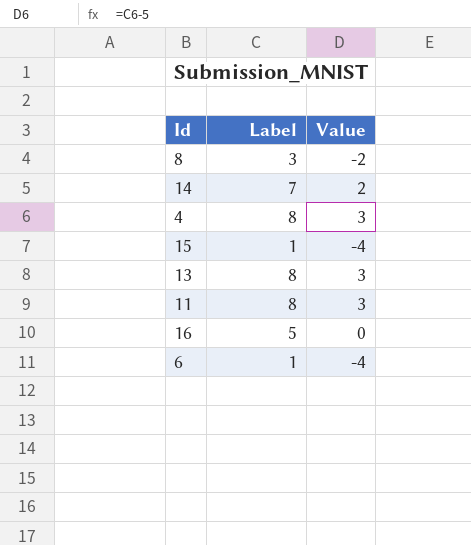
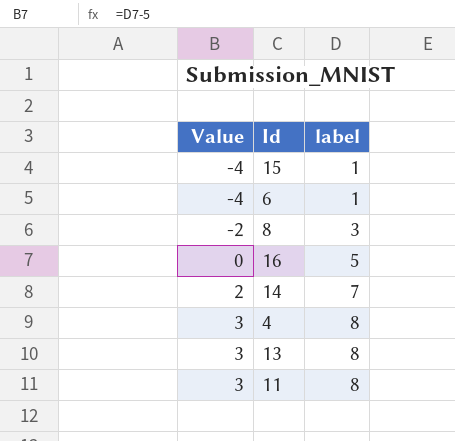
row order: none -> Value ascending
column Value | position: 3 -> 1
column name: Label -> label

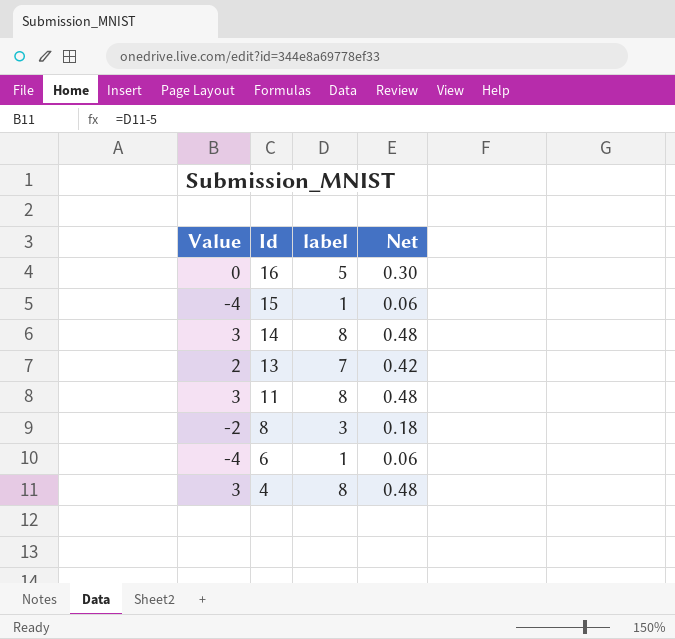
row order: Value ascending -> Id descending
column Net | formula: none -> [label] * 0.06
14 | Value: 2 -> 3
14 | label: 7 -> 8
13 | Value: 3 -> 2
13 | label: 8 -> 7

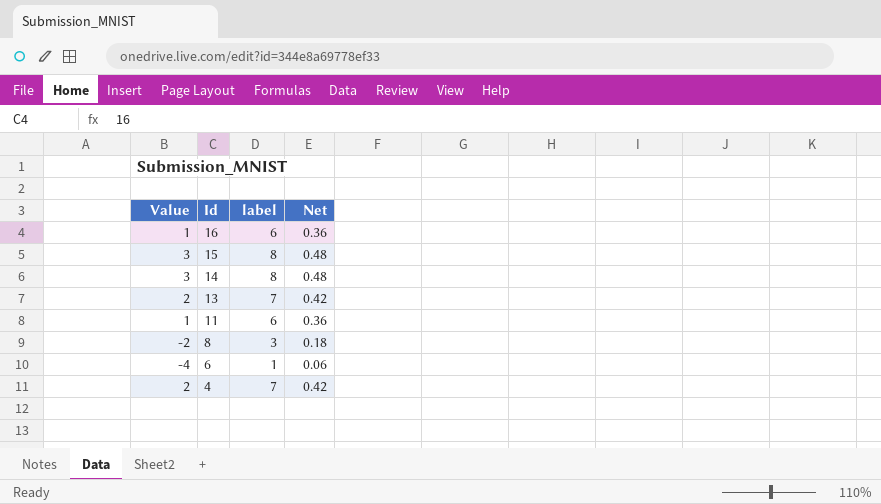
16 | Value: 0 -> 1
16 | label: 5 -> 6
16 | Net: 0.30 -> 0.36
15 | Value: -4 -> 3
15 | label: 1 -> 8
15 | Net: 0.06 -> 0.48
11 | Value: 3 -> 1
11 | label: 8 -> 6
11 | Net: 0.48 -> 0.36
4 | Value: 3 -> 2
4 | label: 8 -> 7
4 | Net: 0.48 -> 0.42

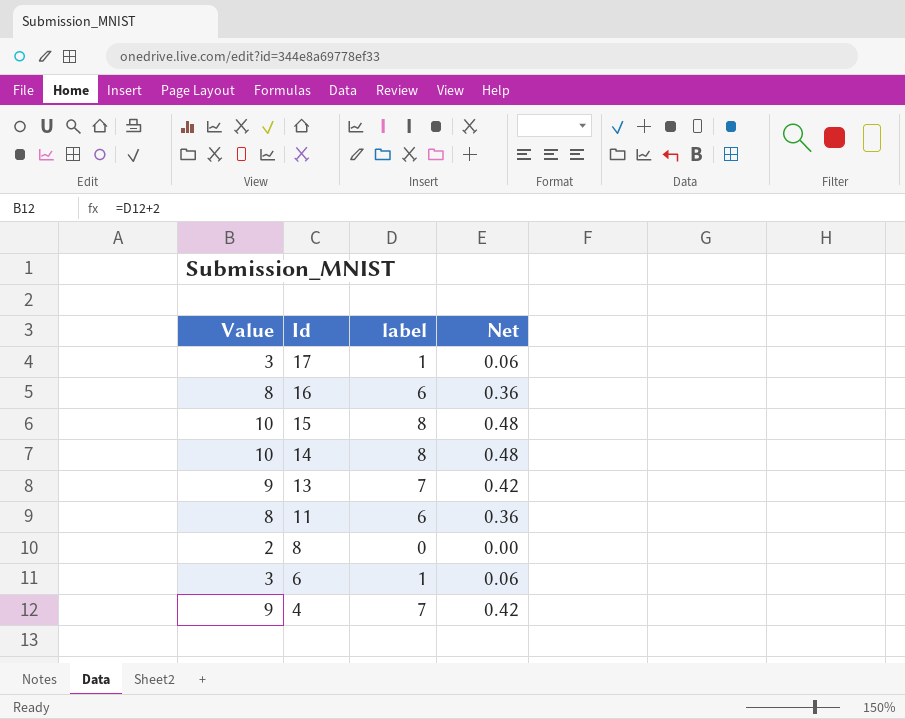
column Value | formula: [label] - 5 -> [label] + 2
row 17: none -> 3 | 1 | 0.06
8 | label: 3 -> 0
8 | Net: 0.18 -> 0.00

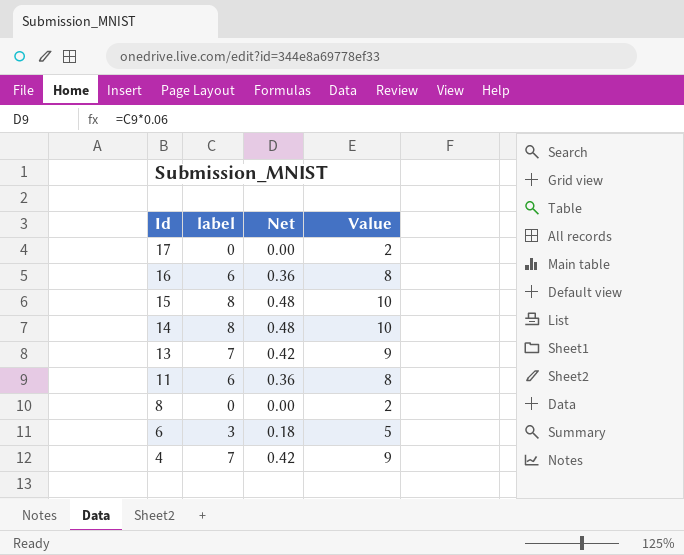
column Value | position: 1 -> 4
17 | label: 1 -> 0
17 | Net: 0.06 -> 0.00
17 | Value: 3 -> 2
6 | label: 1 -> 3
6 | Net: 0.06 -> 0.18
6 | Value: 3 -> 5

